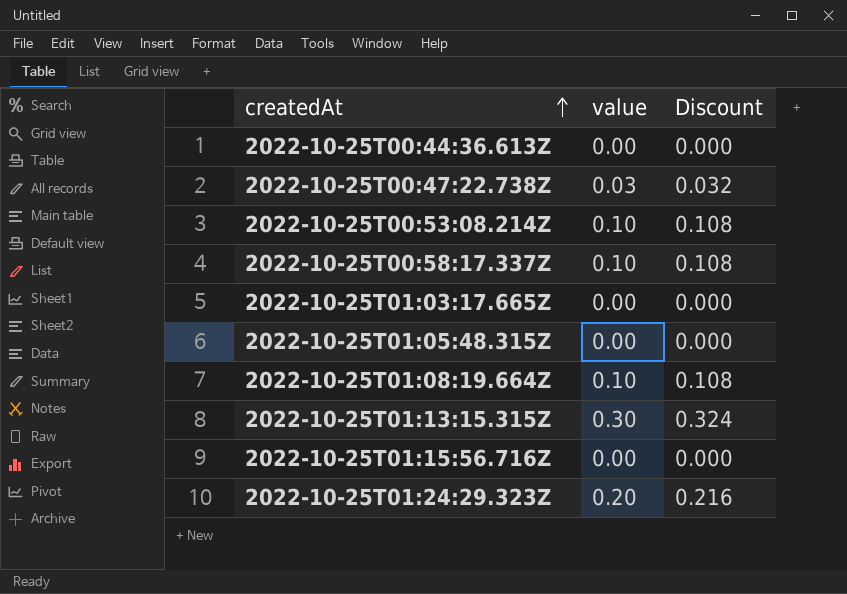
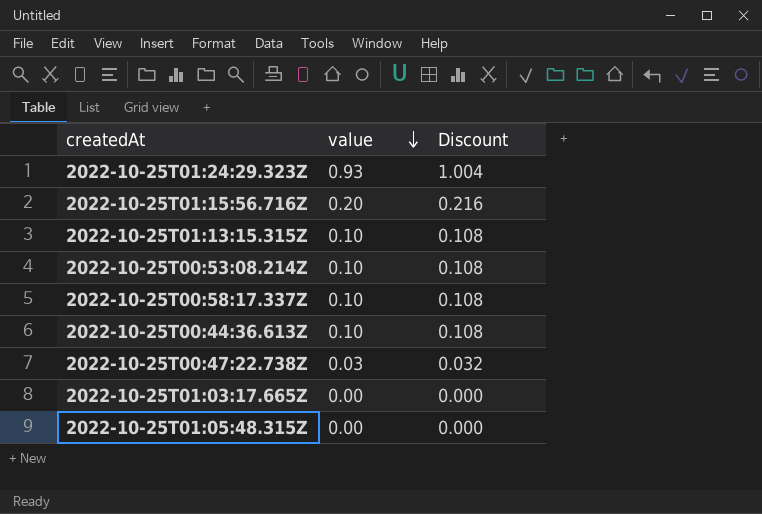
row order: createdAt ascending -> value descending
row 2022-10-25T01:08:19.664Z: 0.10 | 0.108 -> none
2022-10-25T01:24:29.323Z | value: 0.20 -> 0.93
2022-10-25T01:24:29.323Z | Discount: 0.216 -> 1.004
2022-10-25T01:15:56.716Z | value: 0.00 -> 0.20
2022-10-25T01:15:56.716Z | Discount: 0.000 -> 0.216
2022-10-25T01:13:15.315Z | value: 0.30 -> 0.10
2022-10-25T01:13:15.315Z | Discount: 0.324 -> 0.108
2022-10-25T00:44:36.613Z | value: 0.00 -> 0.10
2022-10-25T00:44:36.613Z | Discount: 0.000 -> 0.108

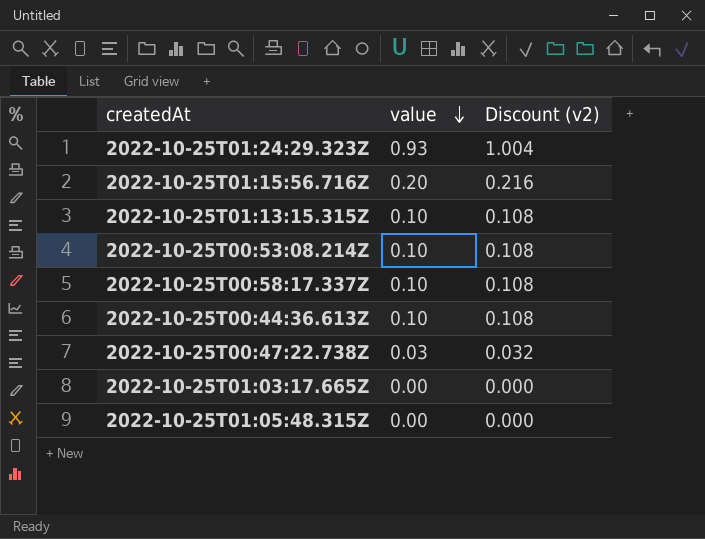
column name: Discount -> Discount (v2)

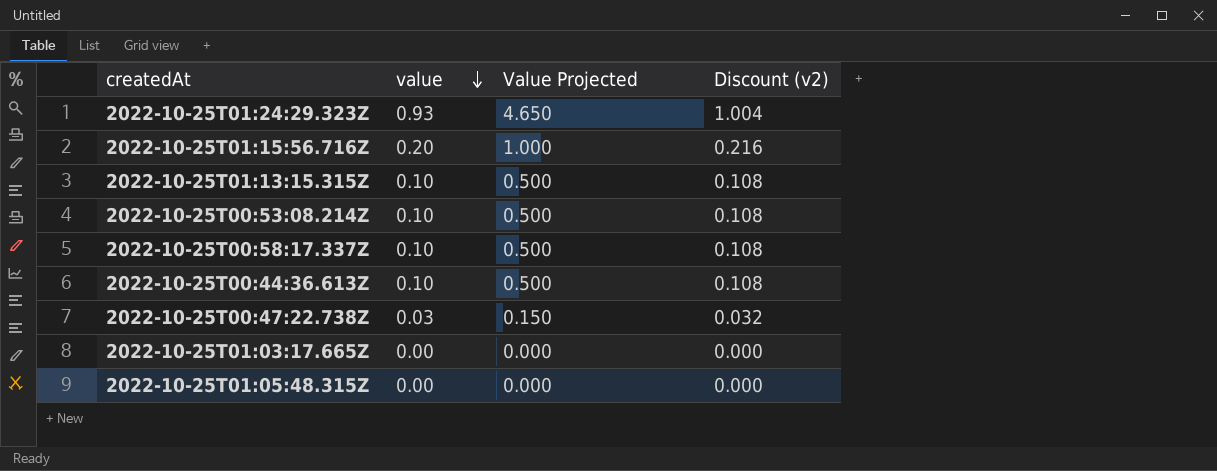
column Value Projected | formula: none -> [value] * 5

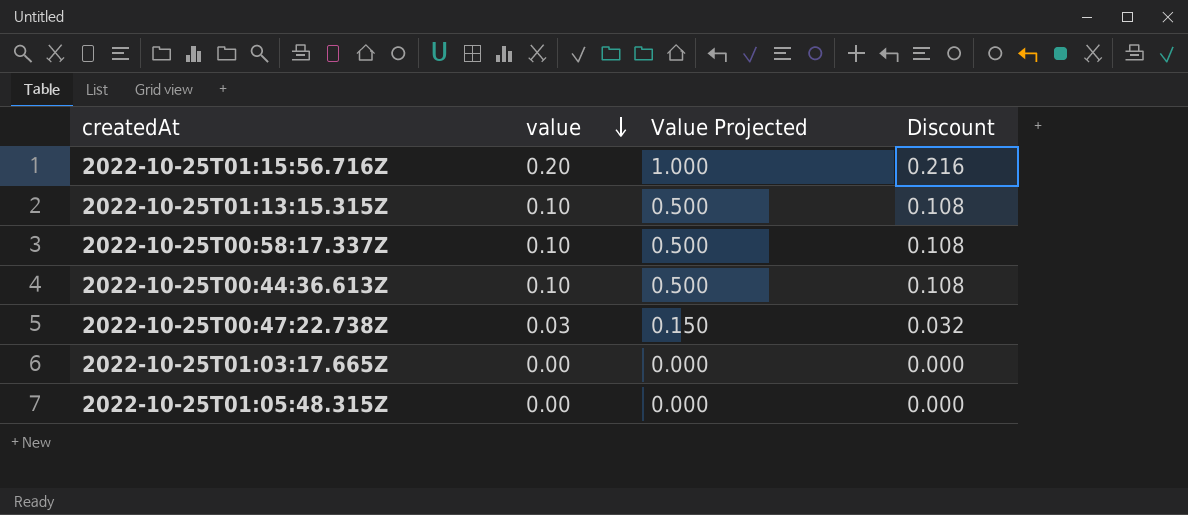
column name: Discount (v2) -> Discount
row 2022-10-25T01:24:29.323Z: 0.93 | 4.650 | 1.004 -> none
row 2022-10-25T00:53:08.214Z: 0.10 | 0.500 | 0.108 -> none

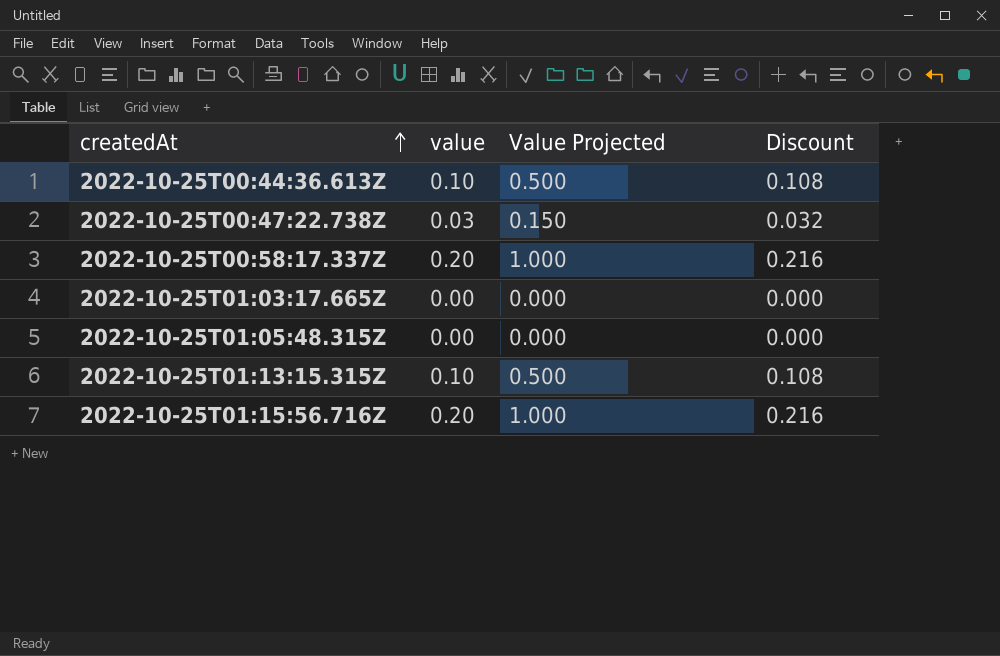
row order: value descending -> createdAt ascending
2022-10-25T00:58:17.337Z | value: 0.10 -> 0.20
2022-10-25T00:58:17.337Z | Value Projected: 0.500 -> 1.000
2022-10-25T00:58:17.337Z | Discount: 0.108 -> 0.216

